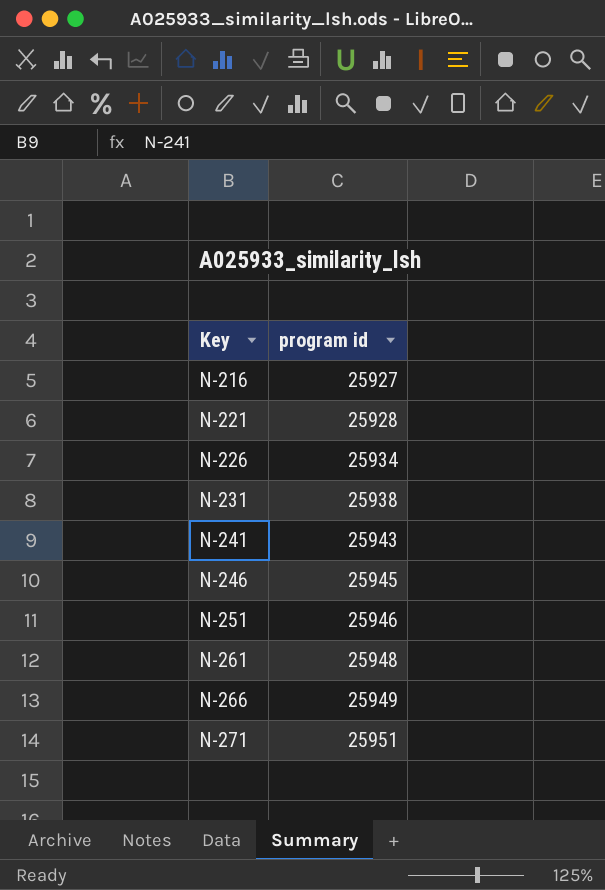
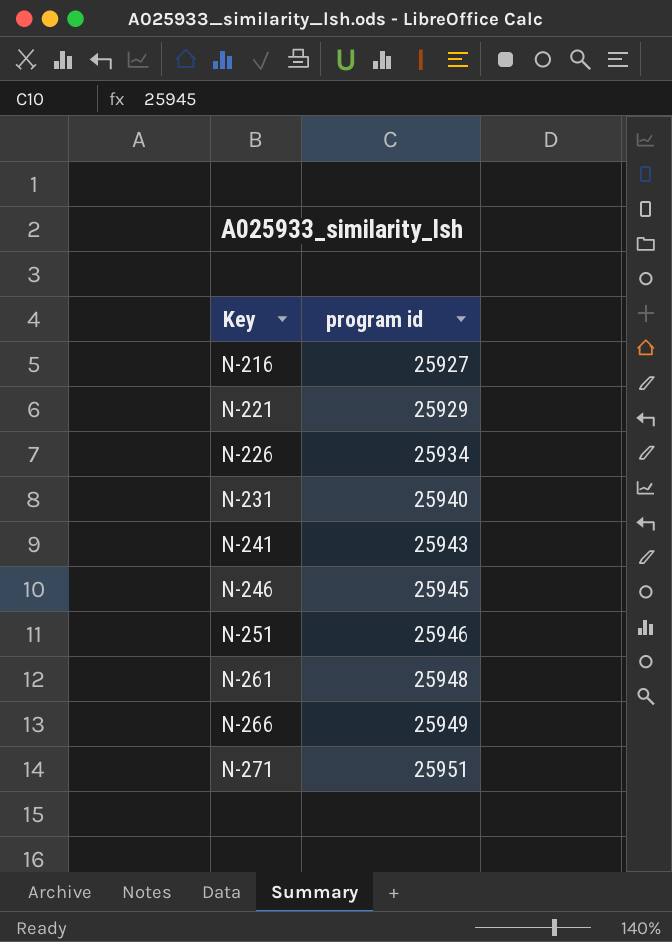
N-221 | program id: 25928 -> 25929
N-231 | program id: 25938 -> 25940

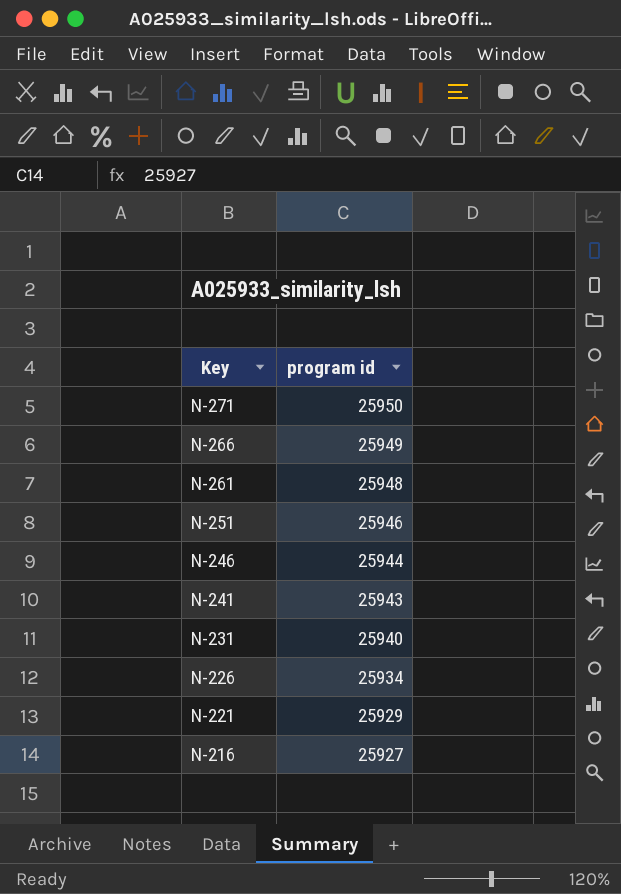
row order: Key ascending -> Key descending
N-271 | program id: 25951 -> 25950
N-246 | program id: 25945 -> 25944

